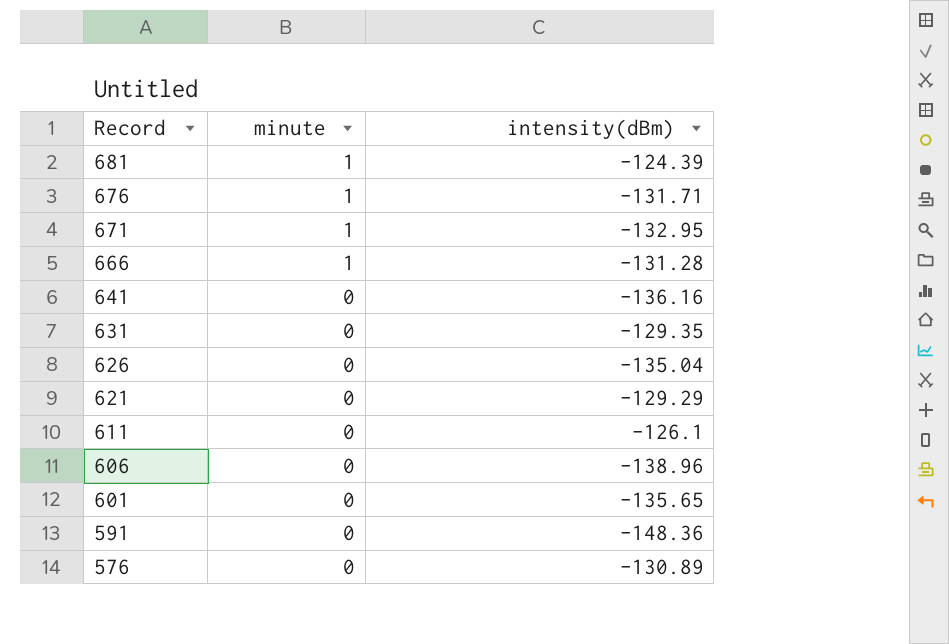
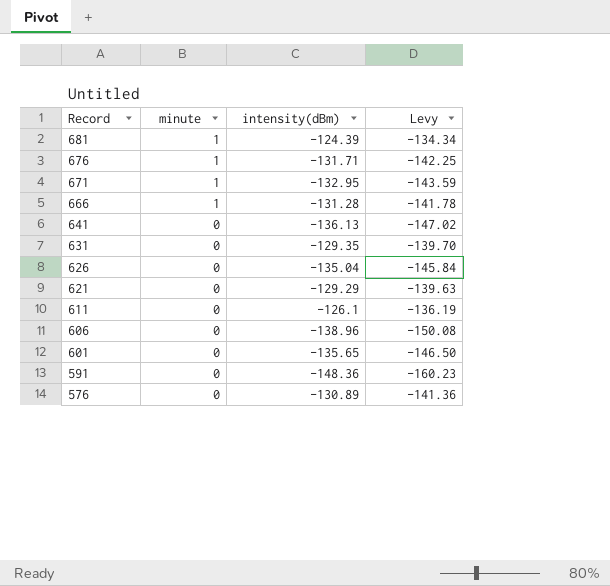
column Levy | formula: none -> [intensity(dBm)] * 1.08
641 | intensity(dBm): -136.16 -> -136.13

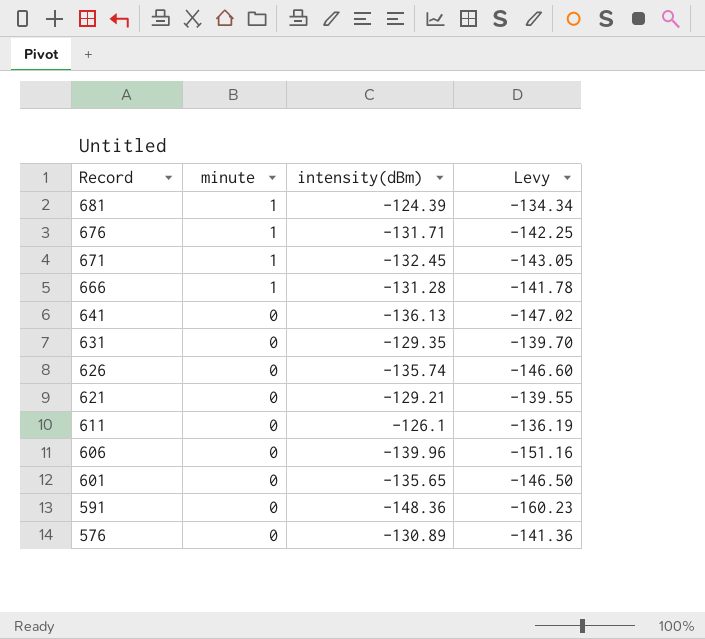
671 | intensity(dBm): -132.95 -> -132.45
671 | Levy: -143.59 -> -143.05
626 | intensity(dBm): -135.04 -> -135.74
626 | Levy: -145.84 -> -146.60
621 | intensity(dBm): -129.29 -> -129.21
621 | Levy: -139.63 -> -139.55
606 | intensity(dBm): -138.96 -> -139.96
606 | Levy: -150.08 -> -151.16

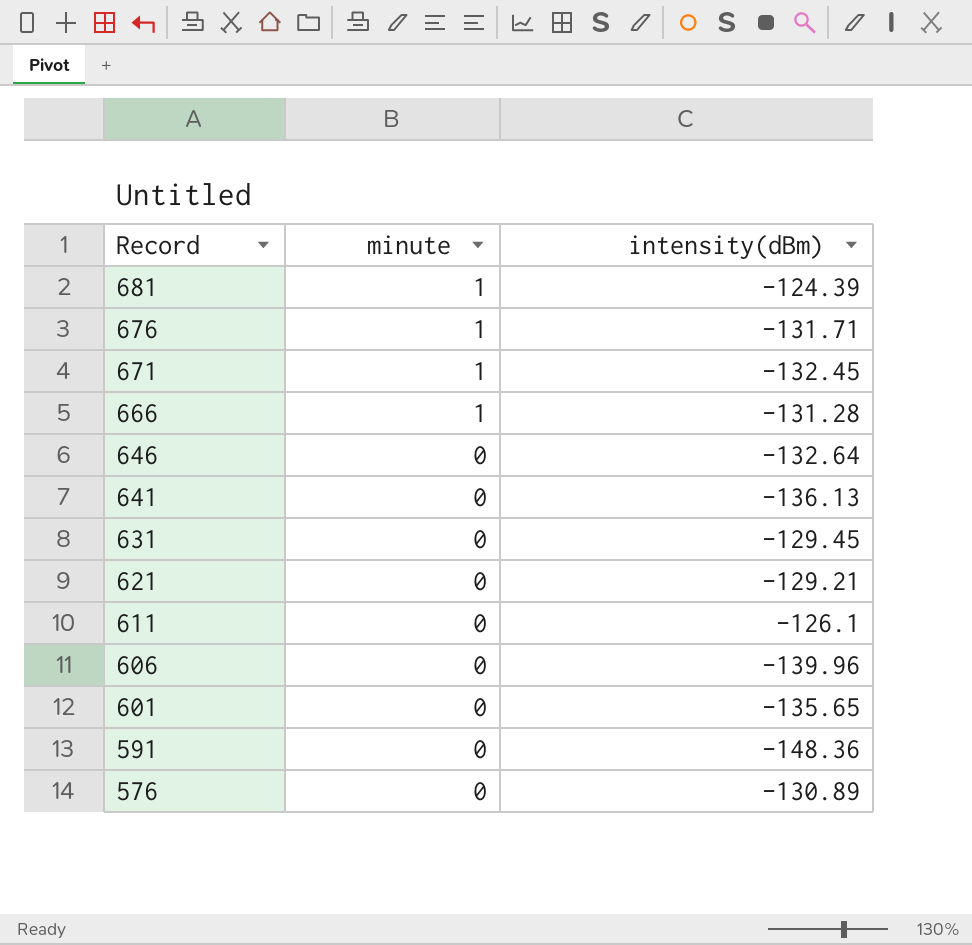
column Levy | formula: [intensity(dBm)] * 1.08 -> none
row 626: 0 | -135.74 | -146.60 -> none
row 646: none -> 0 | -132.64
631 | intensity(dBm): -129.35 -> -129.45

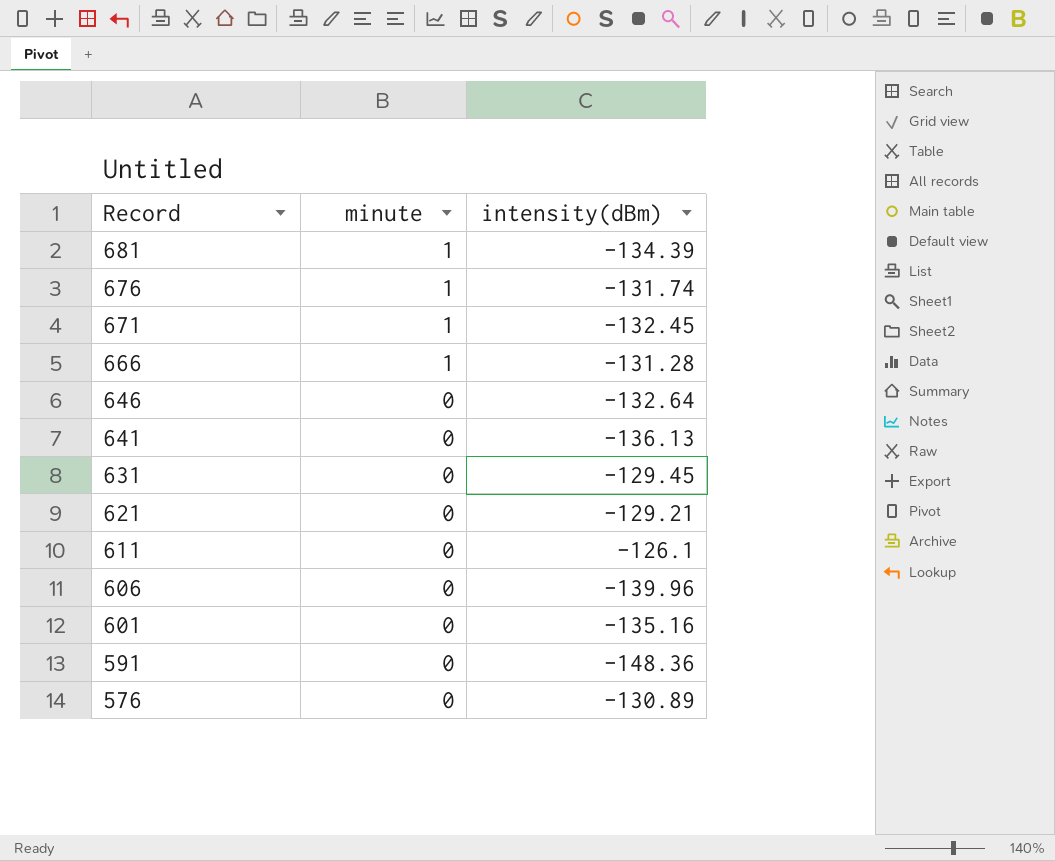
681 | intensity(dBm): -124.39 -> -134.39
676 | intensity(dBm): -131.71 -> -131.74
601 | intensity(dBm): -135.65 -> -135.16

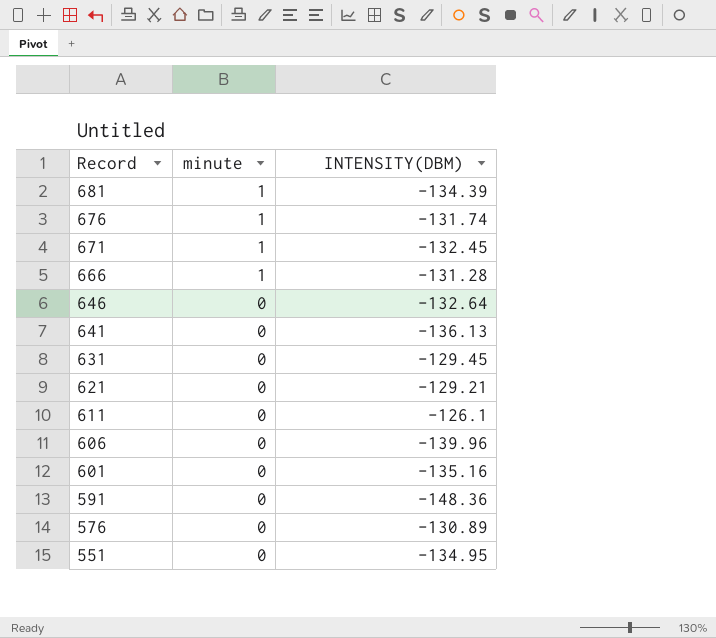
column name: intensity(dBm) -> INTENSITY(DBM)
row 551: none -> 0 | -134.95

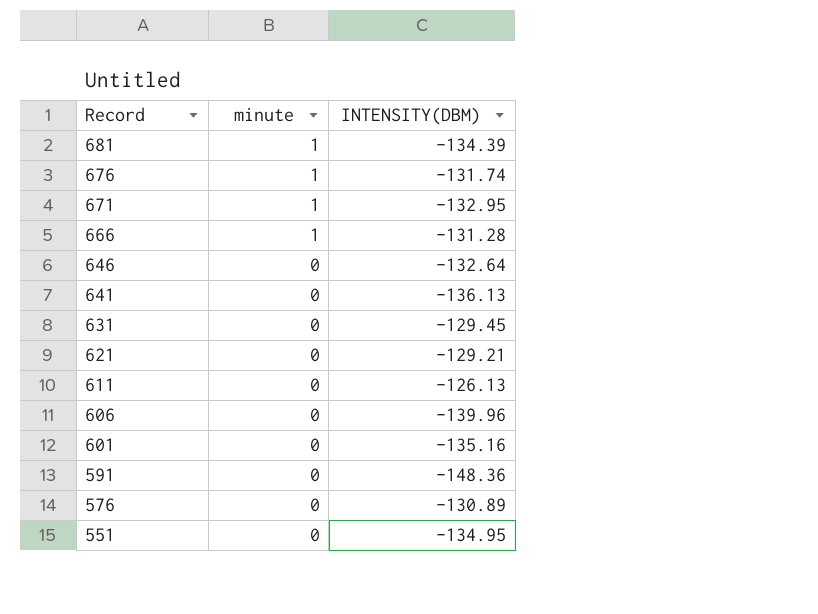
671 | INTENSITY(DBM): -132.45 -> -132.95
611 | INTENSITY(DBM): -126.1 -> -126.13

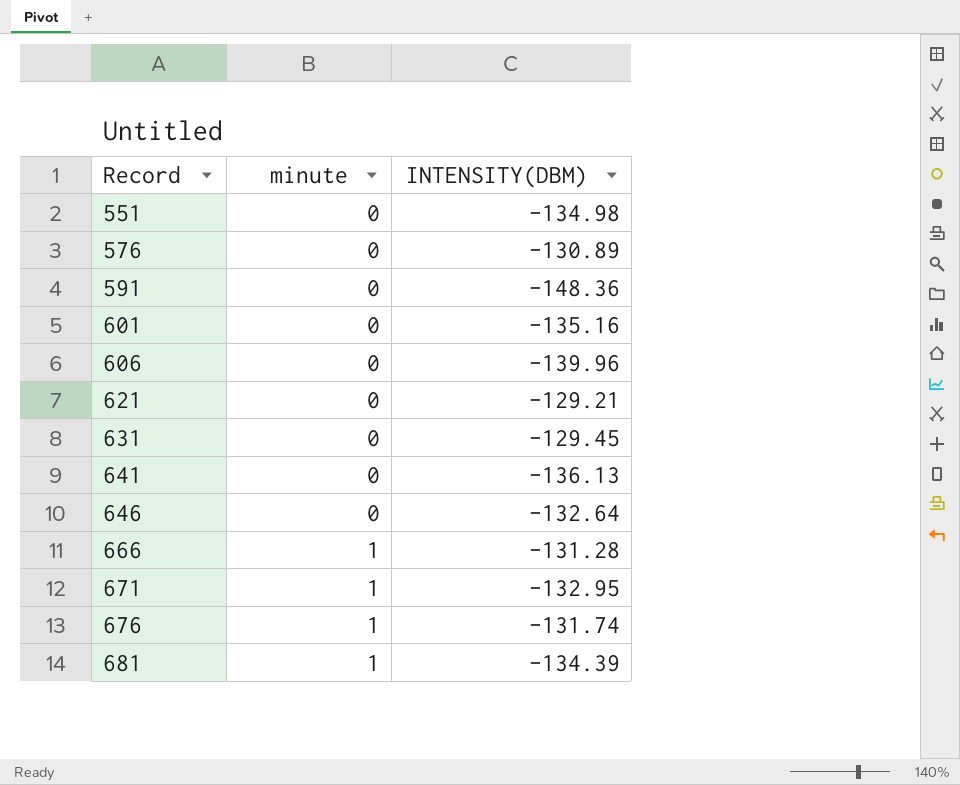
row order: Record descending -> Record ascending
row 611: 0 | -126.13 -> none
551 | INTENSITY(DBM): -134.95 -> -134.98

